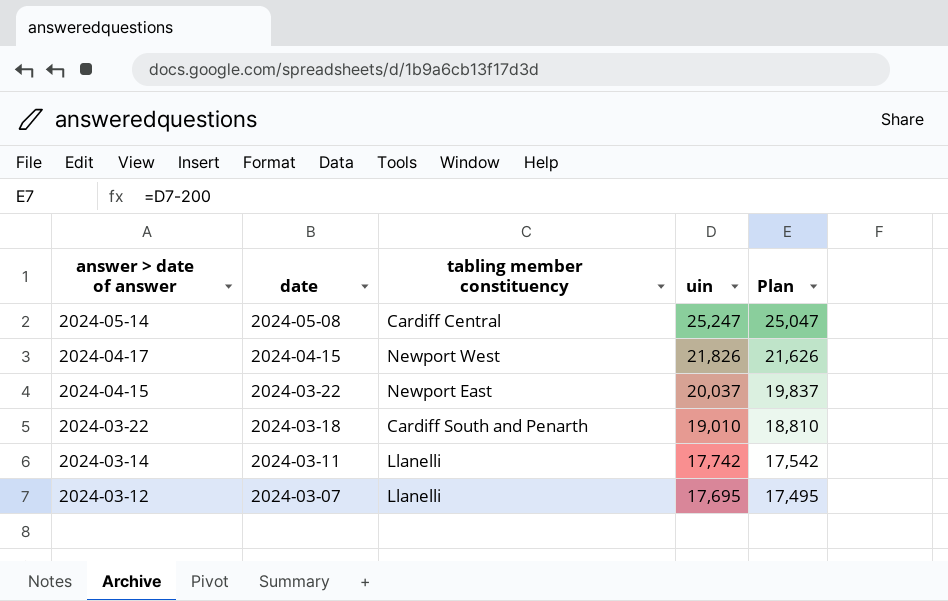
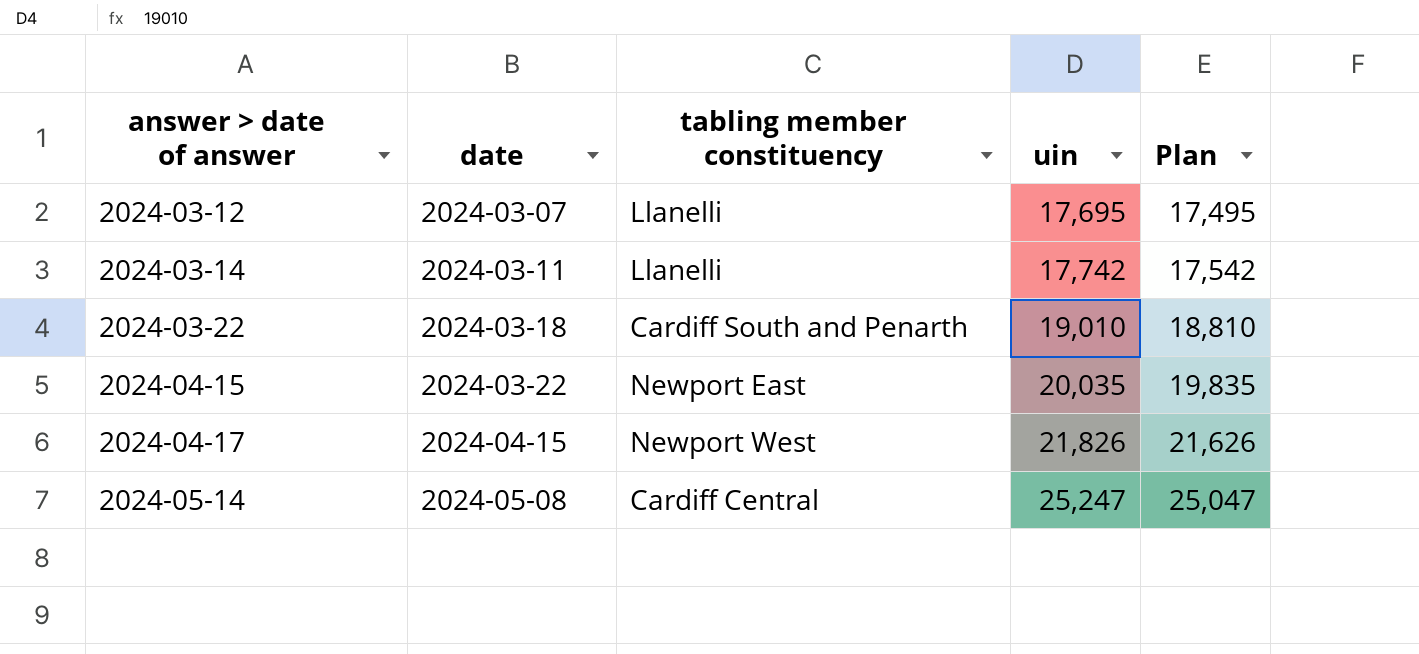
row order: answer > date of answer descending -> answer > date of answer ascending
2024-04-15 | uin: 20,037 -> 20,035
2024-04-15 | Plan: 19,837 -> 19,835

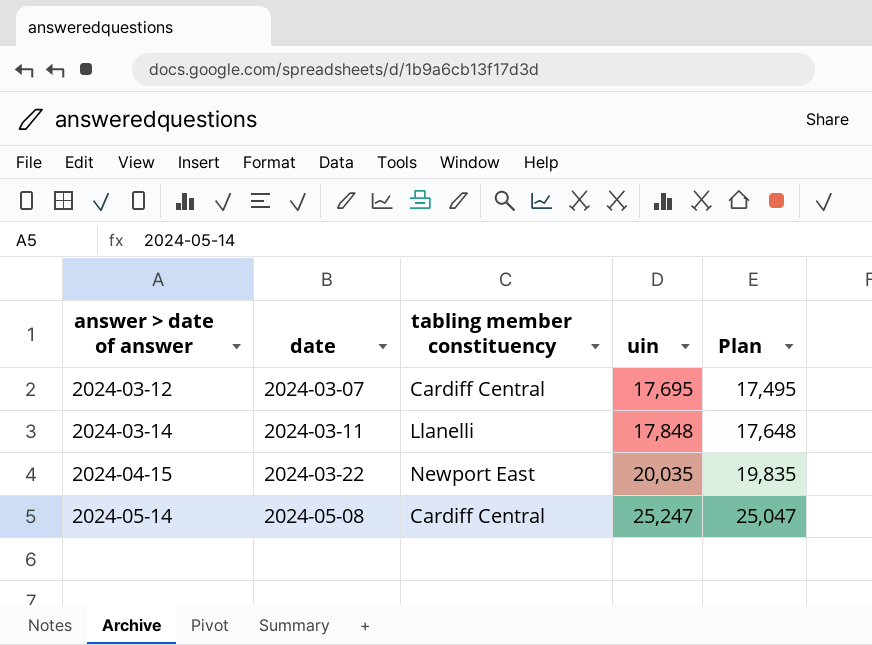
row 2024-03-22: 2024-03-18 | Cardiff South and Penarth | 19,010 | 18,810 -> none
row 2024-04-17: 2024-04-15 | Newport West | 21,826 | 21,626 -> none
2024-03-12 | tabling member constituency: Llanelli -> Cardiff Central
2024-03-14 | uin: 17,742 -> 17,848
2024-03-14 | Plan: 17,542 -> 17,648

